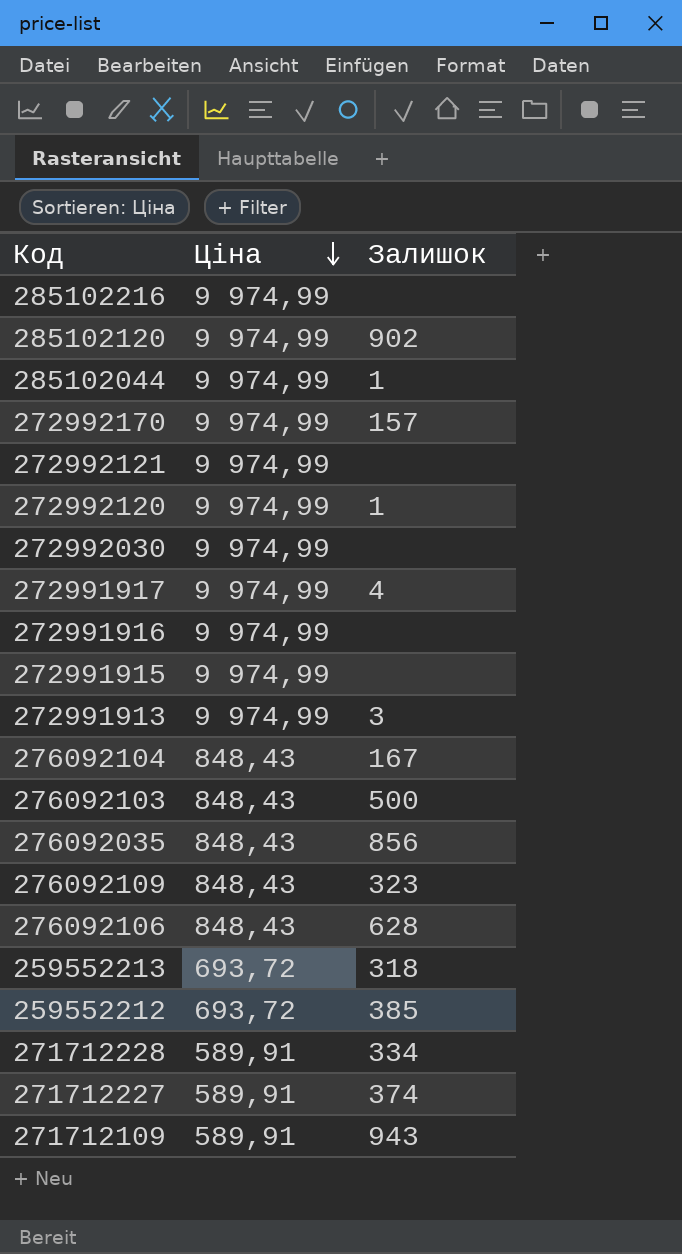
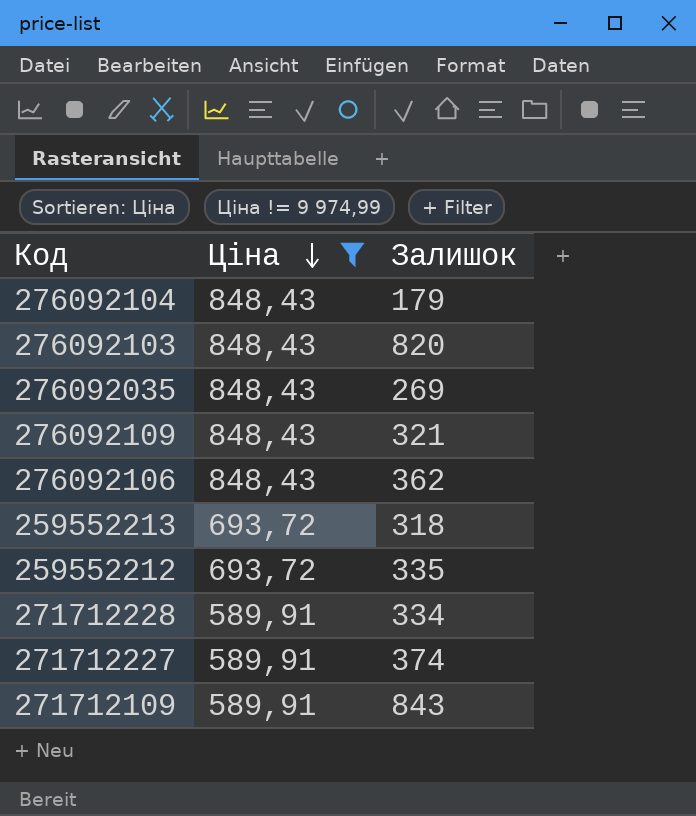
filter: none -> Ціна != 9 974,99
276092104 | Залишок: 167 -> 179
276092103 | Залишок: 500 -> 820
276092035 | Залишок: 856 -> 269
276092109 | Залишок: 323 -> 321
276092106 | Залишок: 628 -> 362
259552212 | Залишок: 385 -> 335
271712109 | Залишок: 943 -> 843

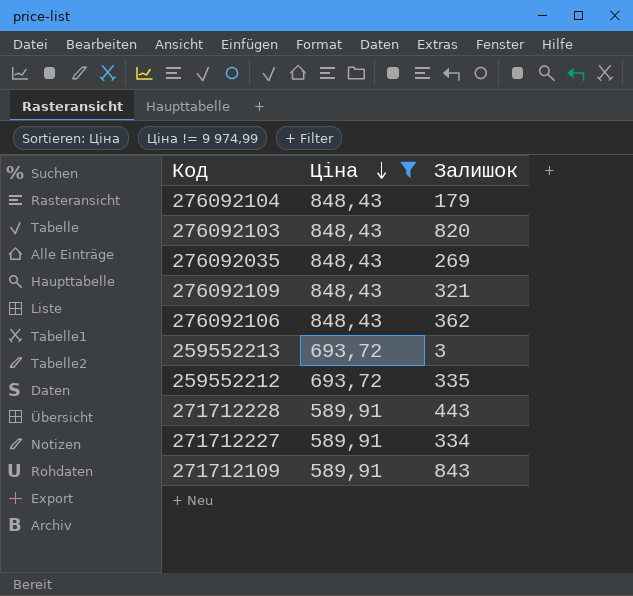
259552213 | Залишок: 318 -> 3
271712228 | Залишок: 334 -> 443
271712227 | Залишок: 374 -> 334

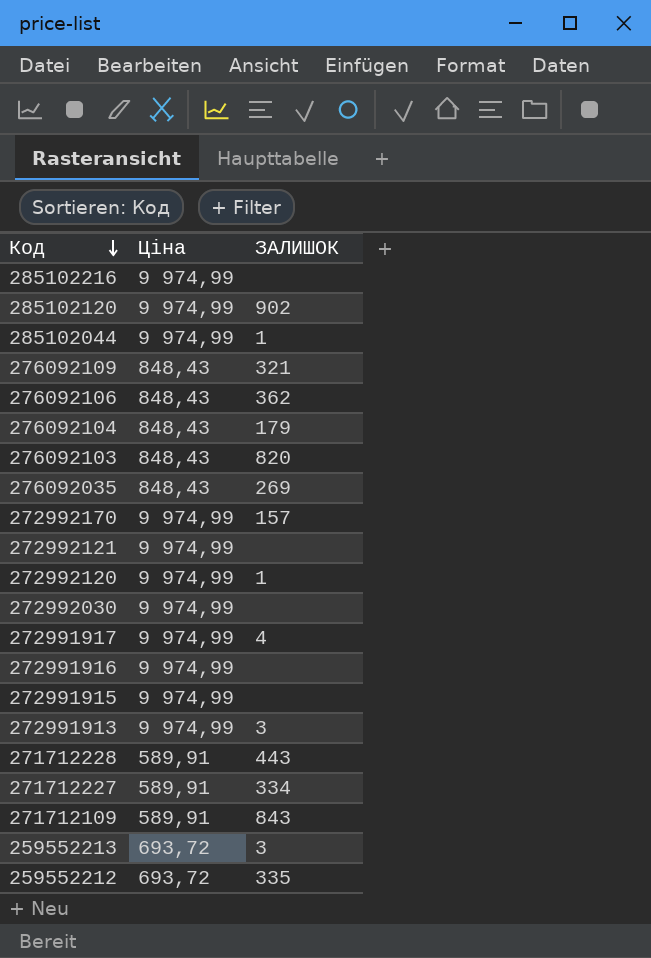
filter: Ціна != 9 974,99 -> none
row order: Ціна descending -> Код descending
column name: Залишок -> ЗАЛИШОК

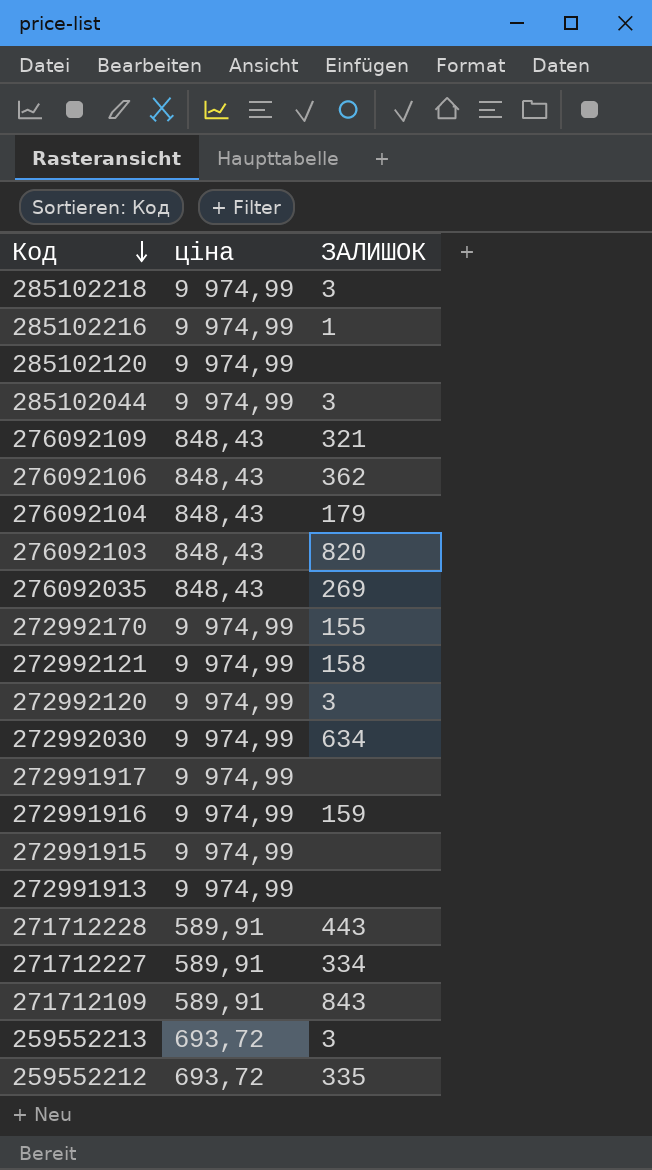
column name: Ціна -> ціна
row 285102218: none -> 9 974,99 | 3
285102216 | ЗАЛИШОК: none -> 1
285102120 | ЗАЛИШОК: 902 -> none
285102044 | ЗАЛИШОК: 1 -> 3
272992170 | ЗАЛИШОК: 157 -> 155
272992121 | ЗАЛИШОК: none -> 158
272992120 | ЗАЛИШОК: 1 -> 3
272992030 | ЗАЛИШОК: none -> 634
272991917 | ЗАЛИШОК: 4 -> none
272991916 | ЗАЛИШОК: none -> 159
272991913 | ЗАЛИШОК: 3 -> none

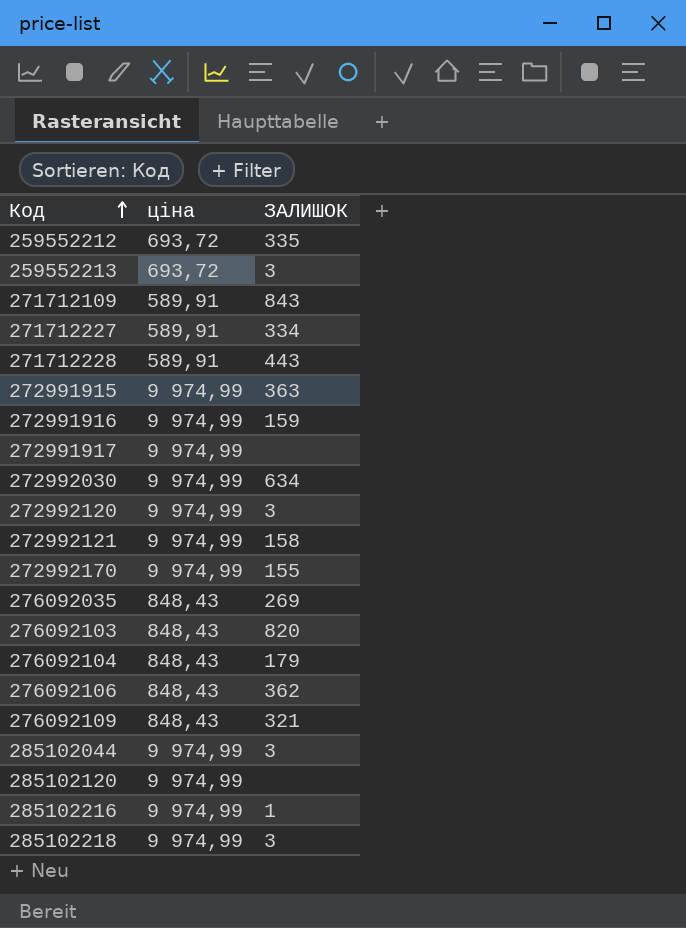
row order: Код descending -> Код ascending
row 272991913: 9 974,99 | none -> none
272991915 | ЗАЛИШОК: none -> 363

